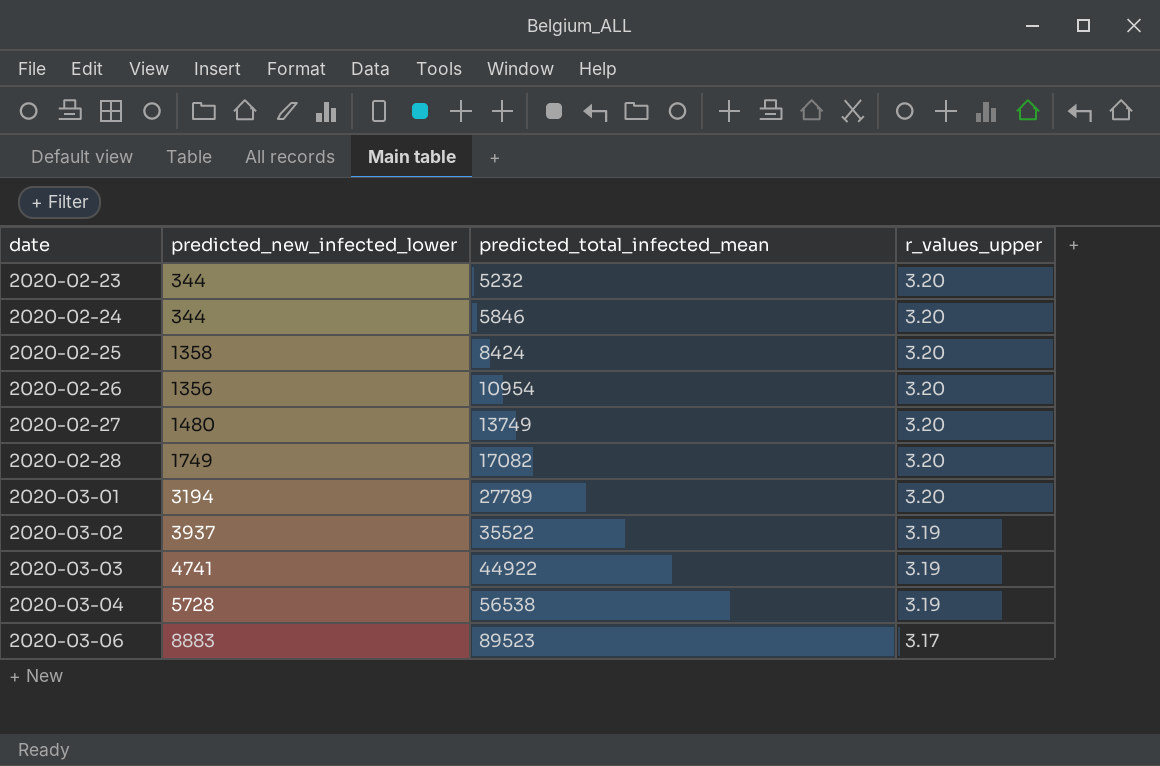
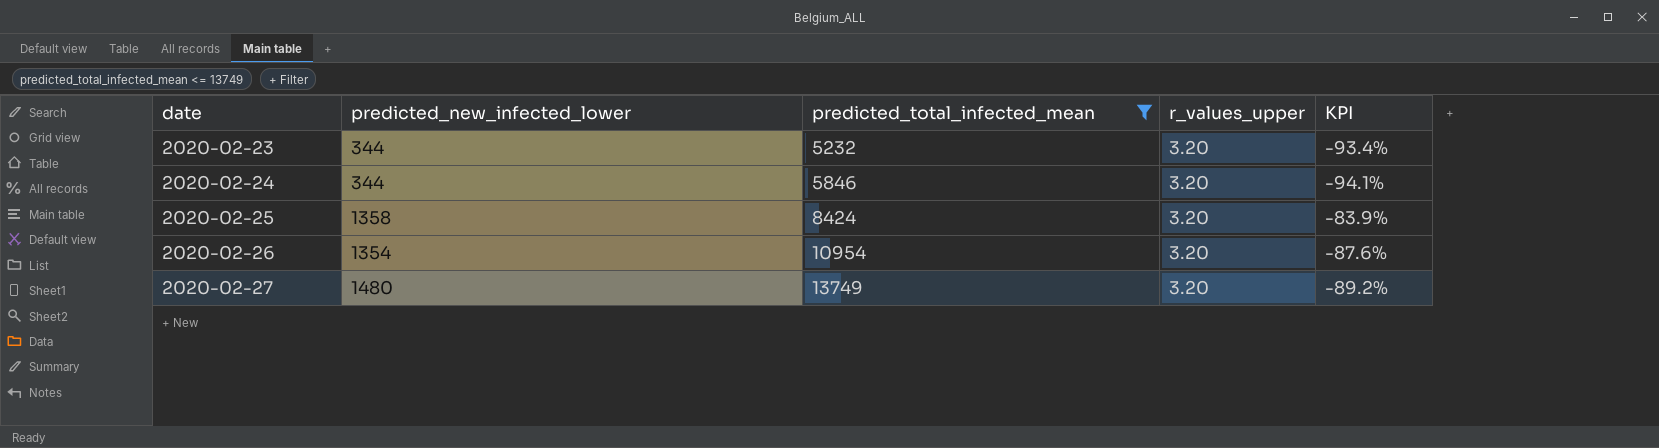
filter: none -> predicted_total_infected_mean <= 13749
column KPI | formula: none -> ([predicted_new_infected_lower] - [predicted_total_infected_mean]) / [predicted_total_infected_mean]
2020-02-26 | predicted_new_infected_lower: 1356 -> 1354

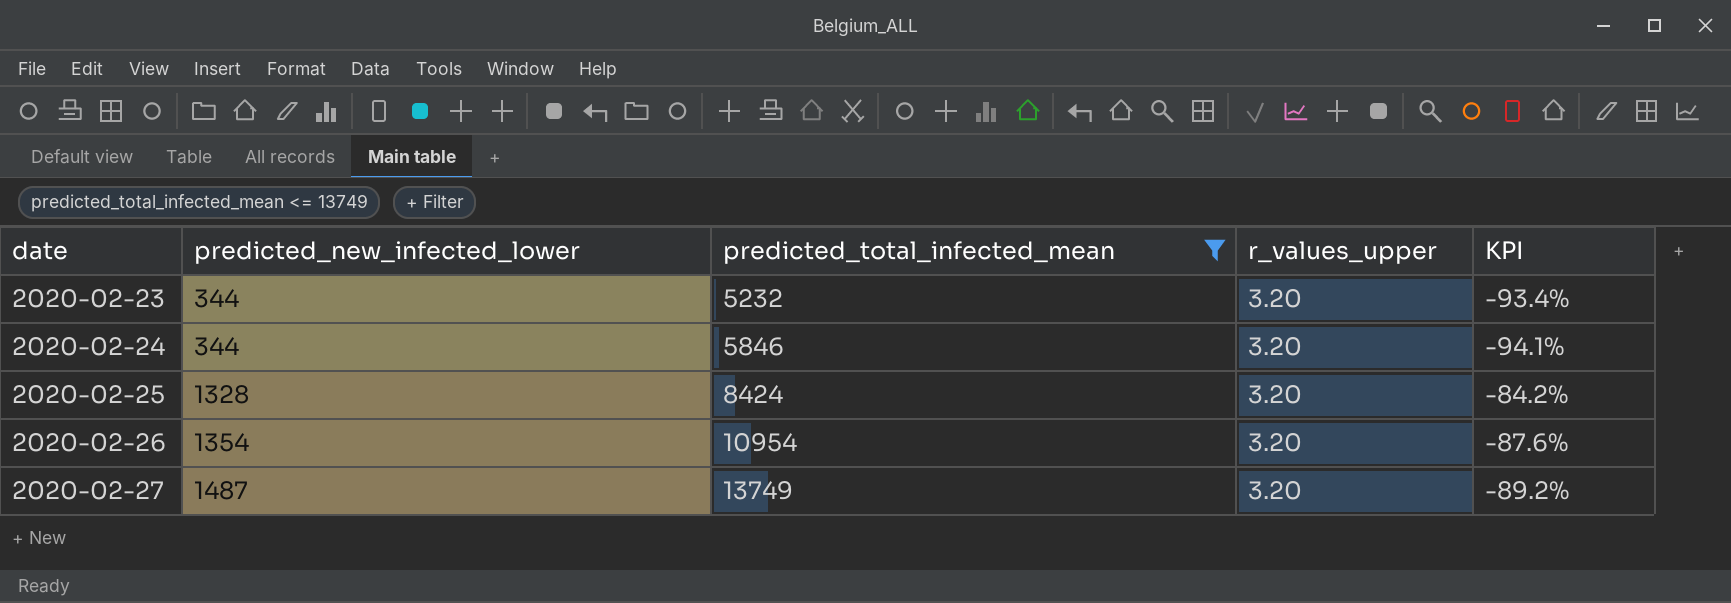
2020-02-25 | predicted_new_infected_lower: 1358 -> 1328
2020-02-25 | KPI: -83.9% -> -84.2%
2020-02-27 | predicted_new_infected_lower: 1480 -> 1487

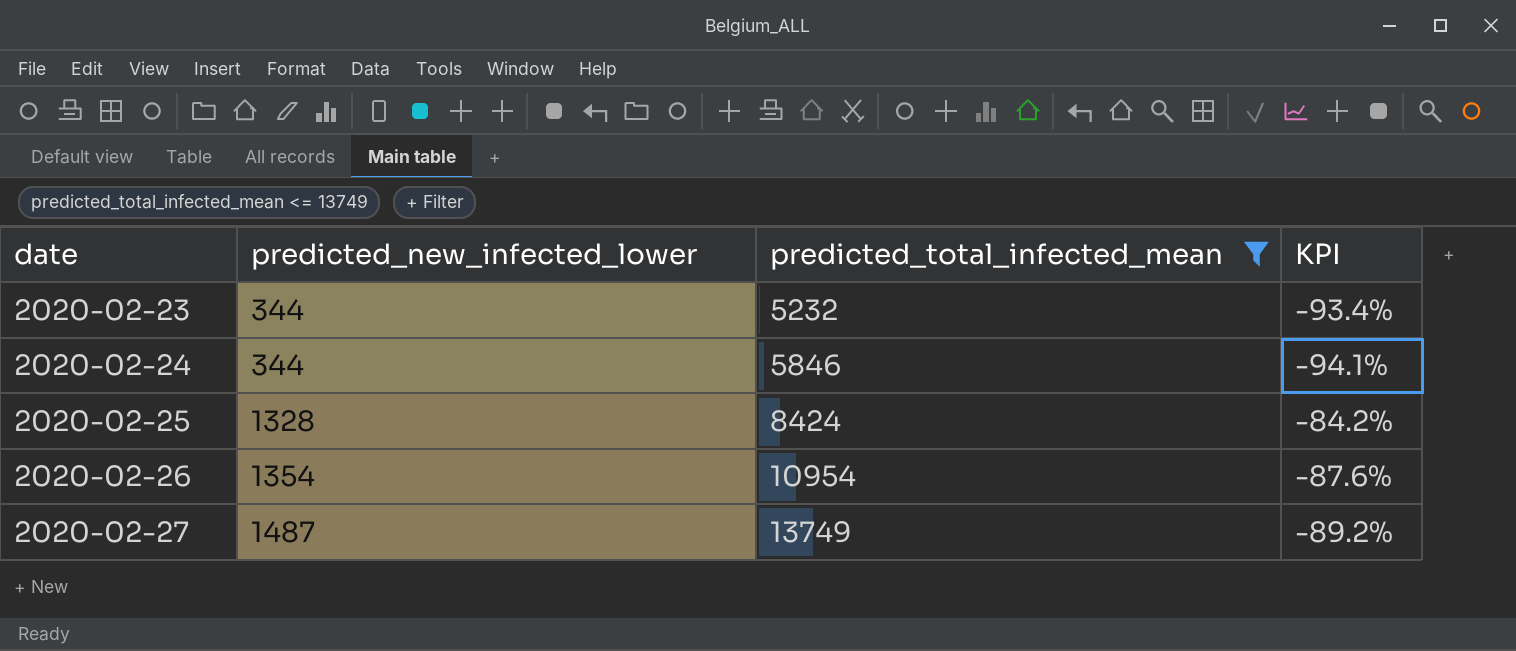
column r_values_upper | position: 4 -> none

